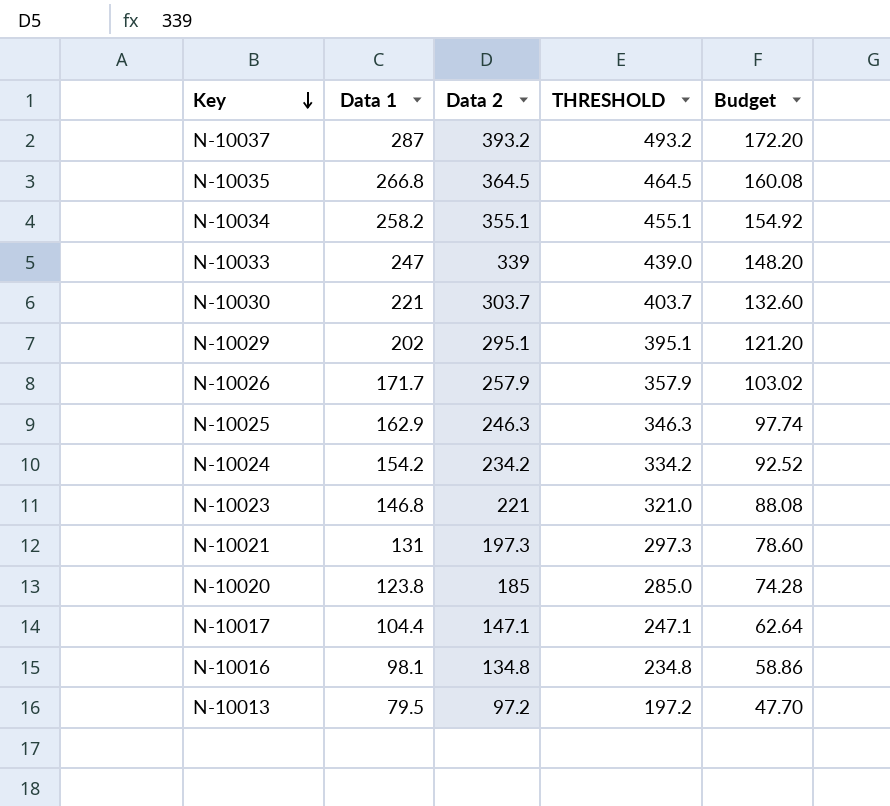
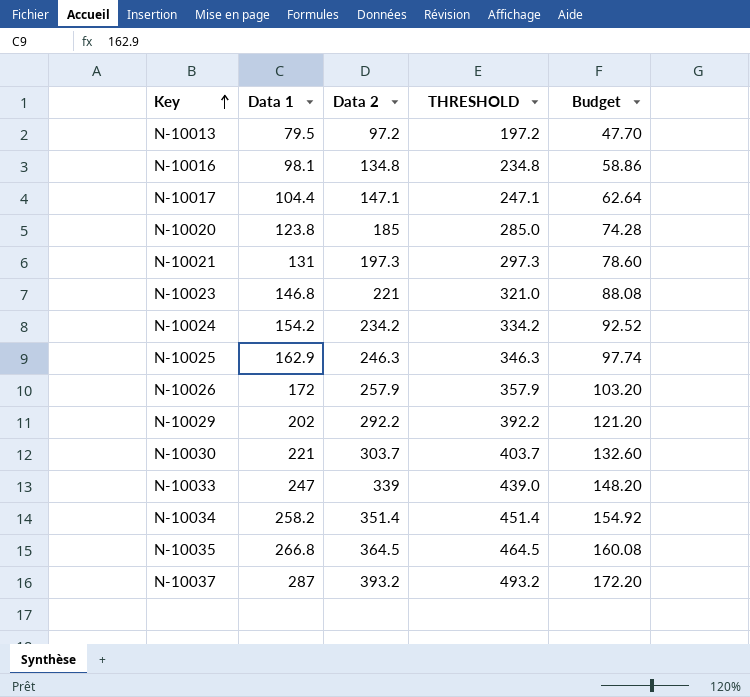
row order: Key descending -> Key ascending
N-10026 | Data 1: 171.7 -> 172
N-10026 | Budget: 103.02 -> 103.20
N-10029 | Data 2: 295.1 -> 292.2
N-10029 | THRESHOLD: 395.1 -> 392.2
N-10034 | Data 2: 355.1 -> 351.4
N-10034 | THRESHOLD: 455.1 -> 451.4

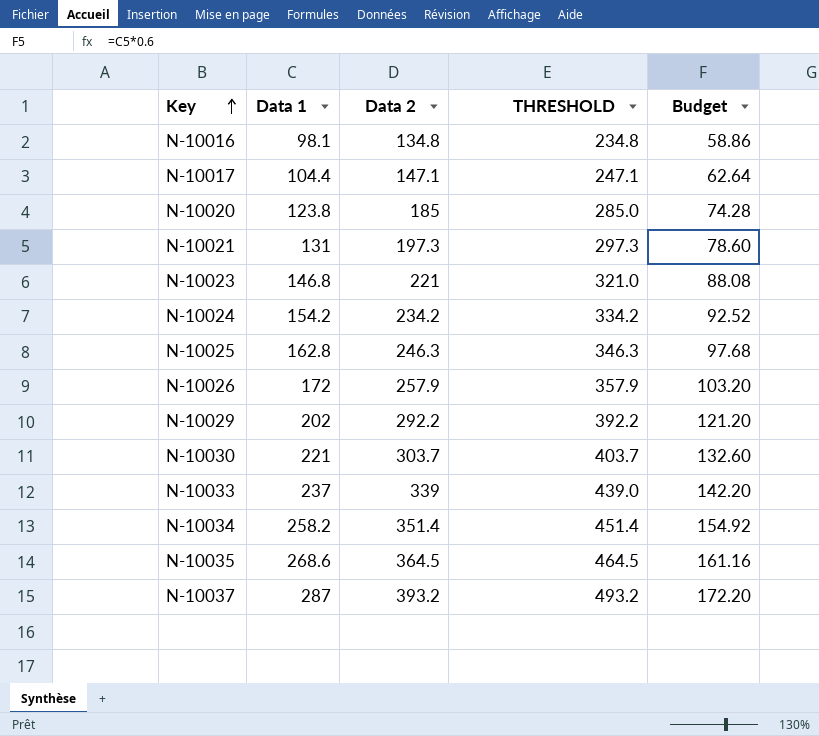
row N-10013: 79.5 | 97.2 | 197.2 | 47.70 -> none
N-10025 | Data 1: 162.9 -> 162.8
N-10025 | Budget: 97.74 -> 97.68
N-10033 | Data 1: 247 -> 237
N-10033 | Budget: 148.20 -> 142.20
N-10035 | Data 1: 266.8 -> 268.6
N-10035 | Budget: 160.08 -> 161.16

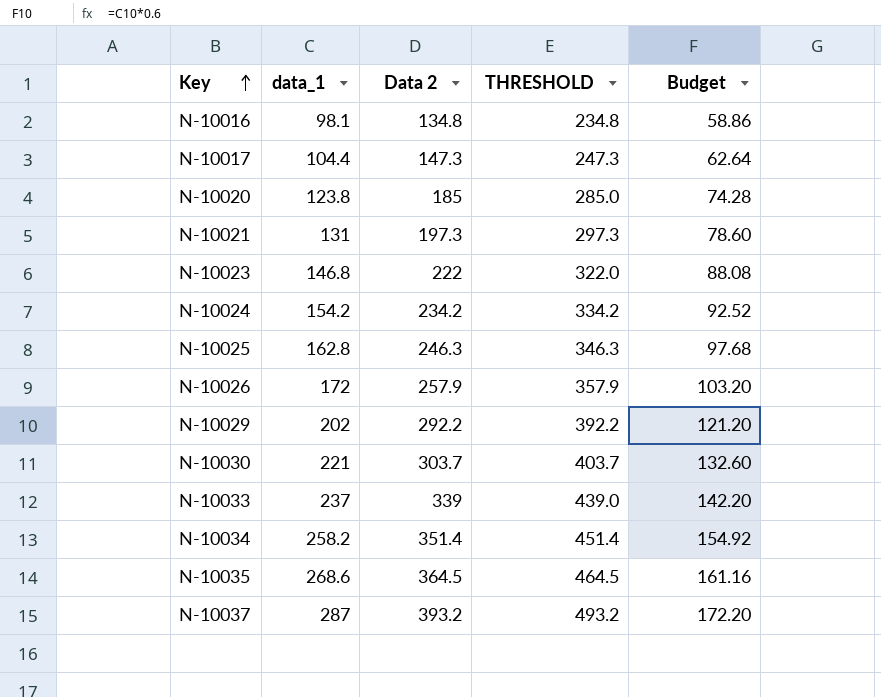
column name: Data 1 -> data_1
N-10017 | Data 2: 147.1 -> 147.3
N-10017 | THRESHOLD: 247.1 -> 247.3
N-10023 | Data 2: 221 -> 222
N-10023 | THRESHOLD: 321.0 -> 322.0

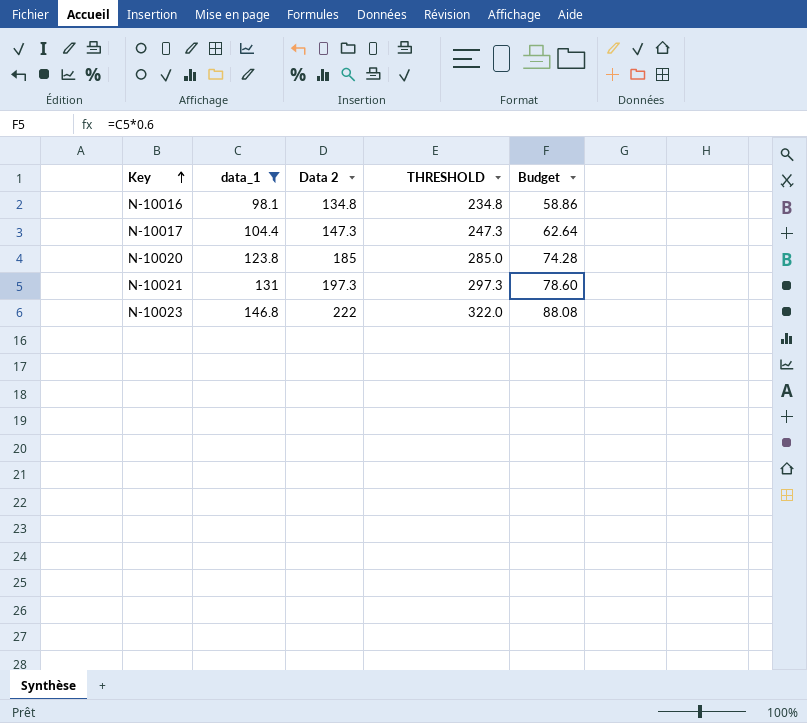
filter: none -> data_1 <= 146.8

